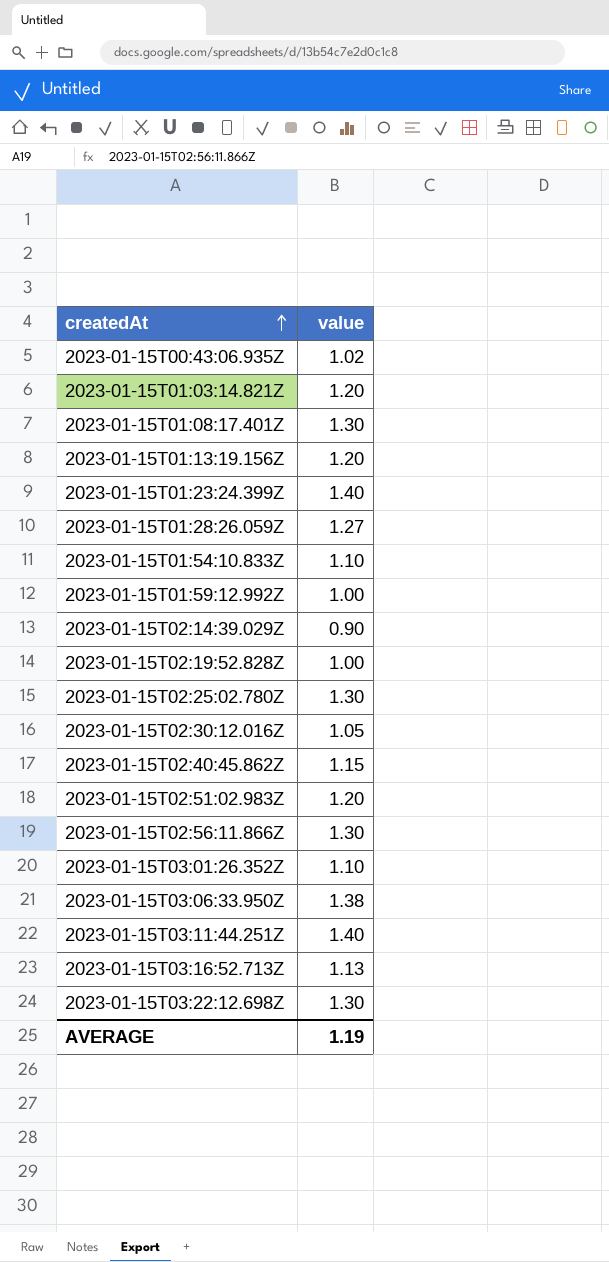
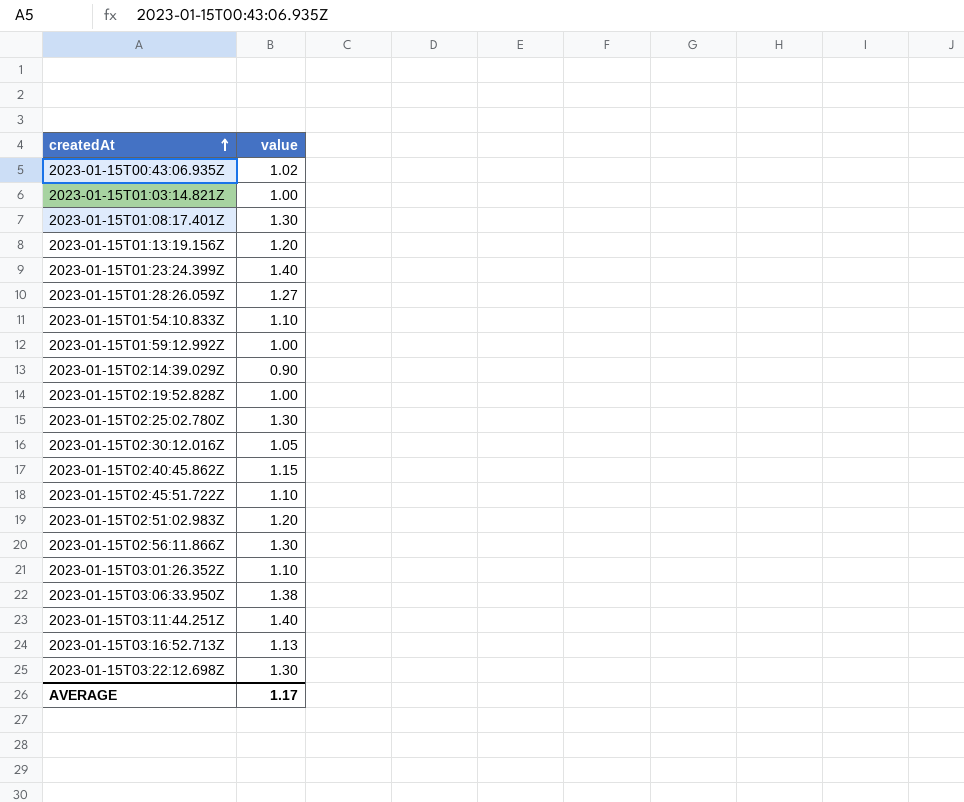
2023-01-15T01:03:14.821Z | value: 1.20 -> 1.00
row 2023-01-15T02:45:51.722Z: none -> 1.10
AVERAGE | value: 1.19 -> 1.17

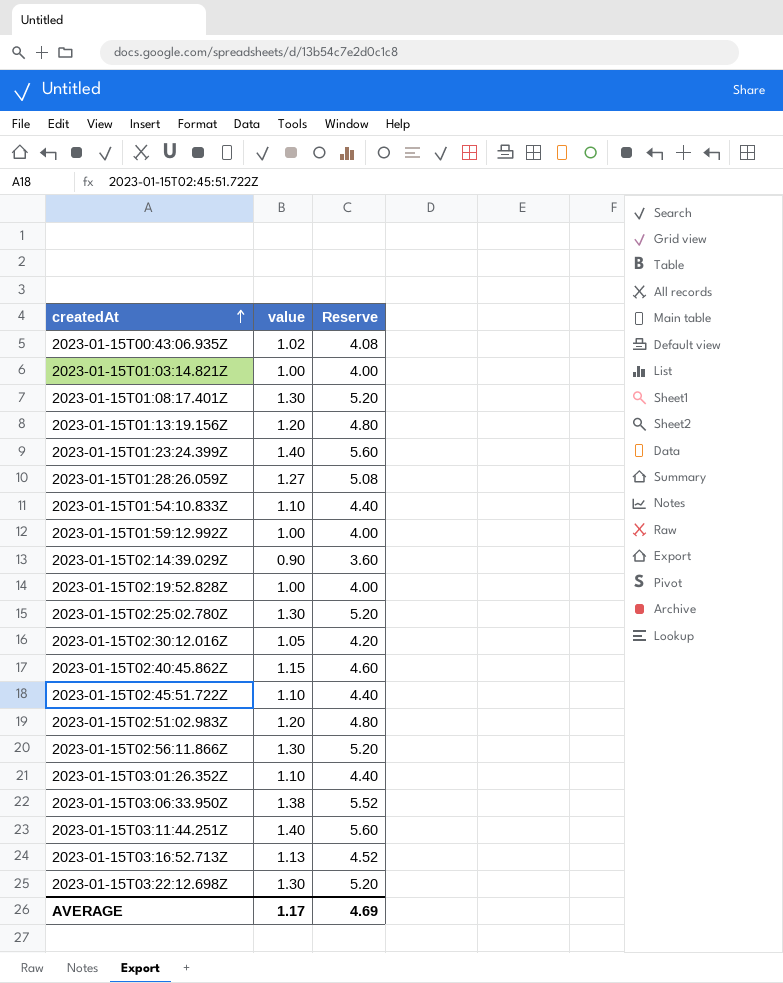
column Reserve | formula: none -> [value] * 4

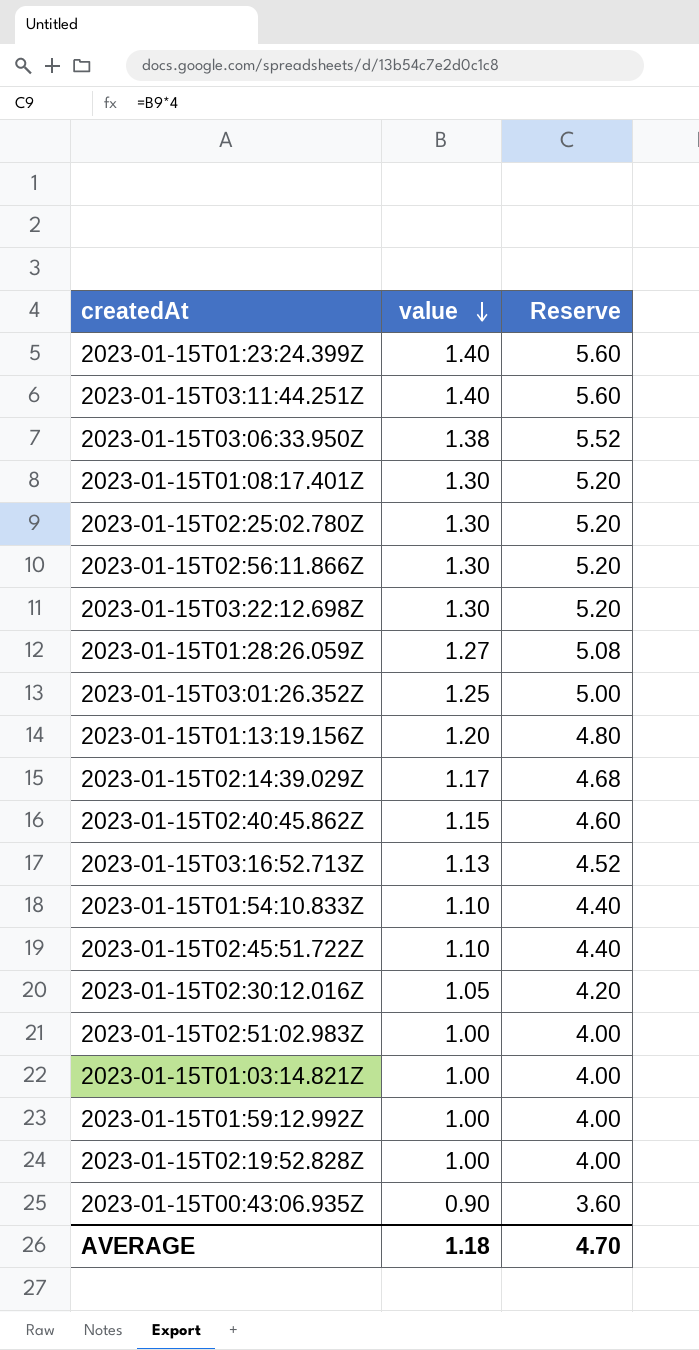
row order: createdAt ascending -> value descending
2023-01-15T03:01:26.352Z | value: 1.10 -> 1.25
2023-01-15T03:01:26.352Z | Reserve: 4.40 -> 5.00
2023-01-15T02:14:39.029Z | value: 0.90 -> 1.17
2023-01-15T02:14:39.029Z | Reserve: 3.60 -> 4.68
2023-01-15T02:51:02.983Z | value: 1.20 -> 1.00
2023-01-15T02:51:02.983Z | Reserve: 4.80 -> 4.00
2023-01-15T00:43:06.935Z | value: 1.02 -> 0.90
2023-01-15T00:43:06.935Z | Reserve: 4.08 -> 3.60
AVERAGE | value: 1.17 -> 1.18
AVERAGE | Reserve: 4.69 -> 4.70

